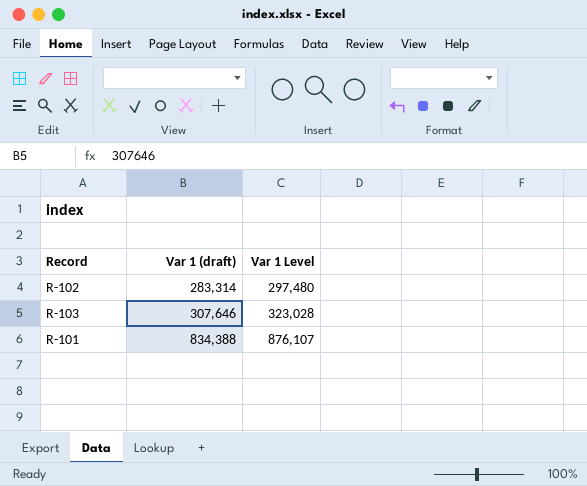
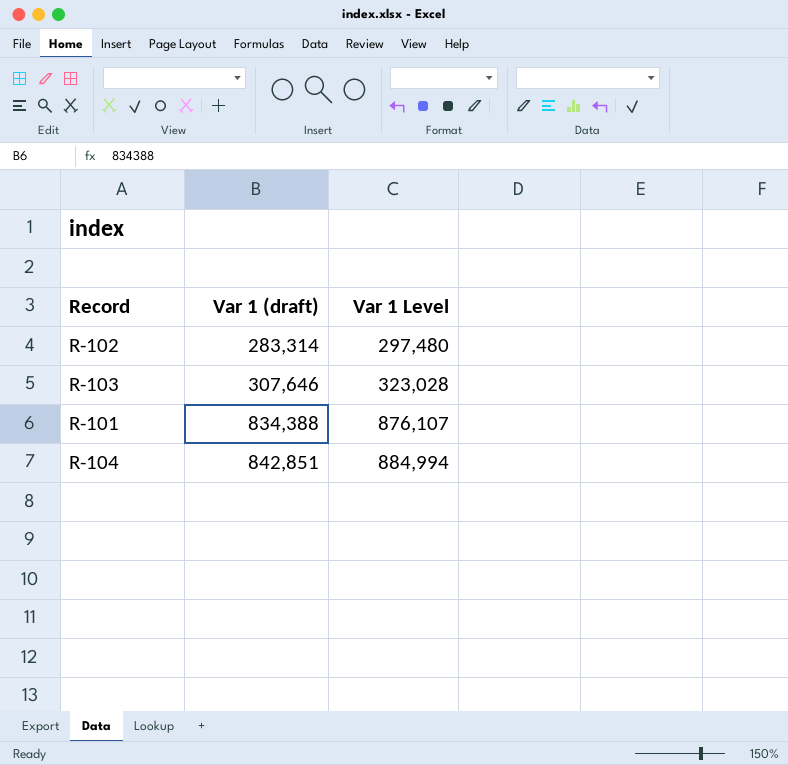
row R-104: none -> 842,851 | 884,994

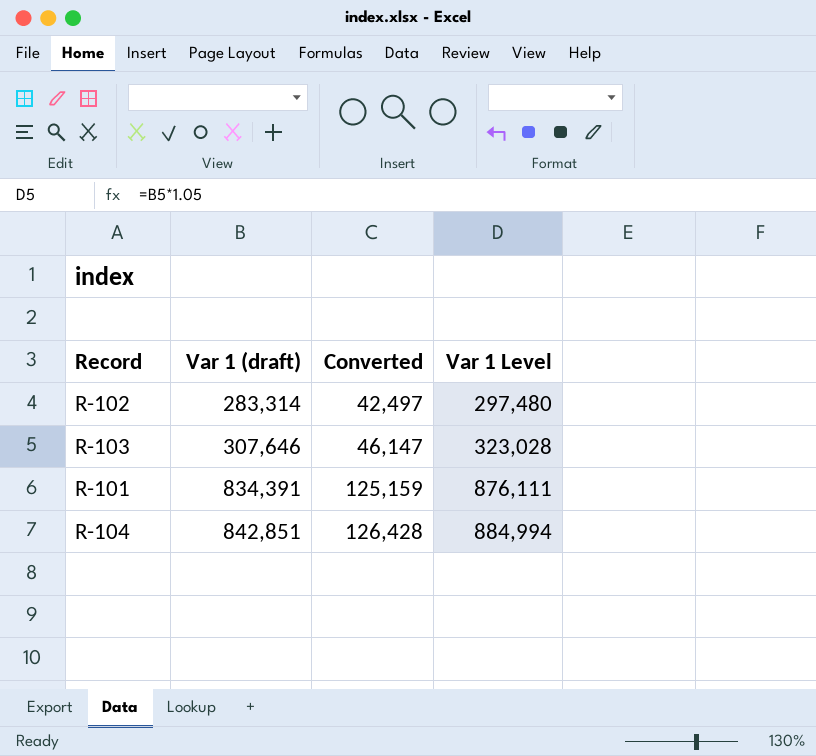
column Converted | formula: none -> [Var 1 (draft)] * 0.15
R-101 | Var 1 (draft): 834,388 -> 834,391
R-101 | Var 1 Level: 876,107 -> 876,111

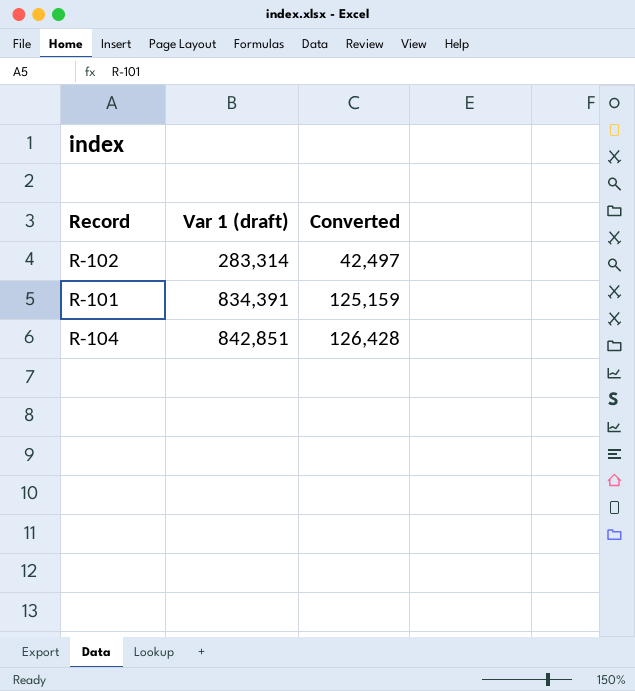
column Var 1 Level | formula: [Var 1 (draft)] * 1.05 -> none
row R-103: 307,646 | 46,147 | 323,028 -> none

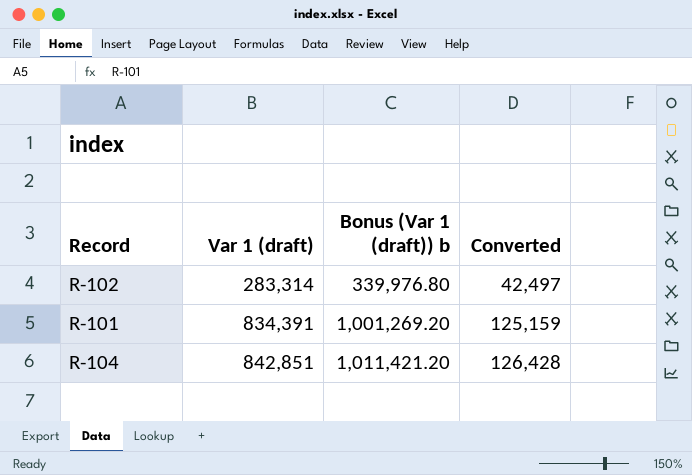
column Bonus (Var 1 (draft)) b | formula: none -> [Var 1 (draft)] * 1.2

